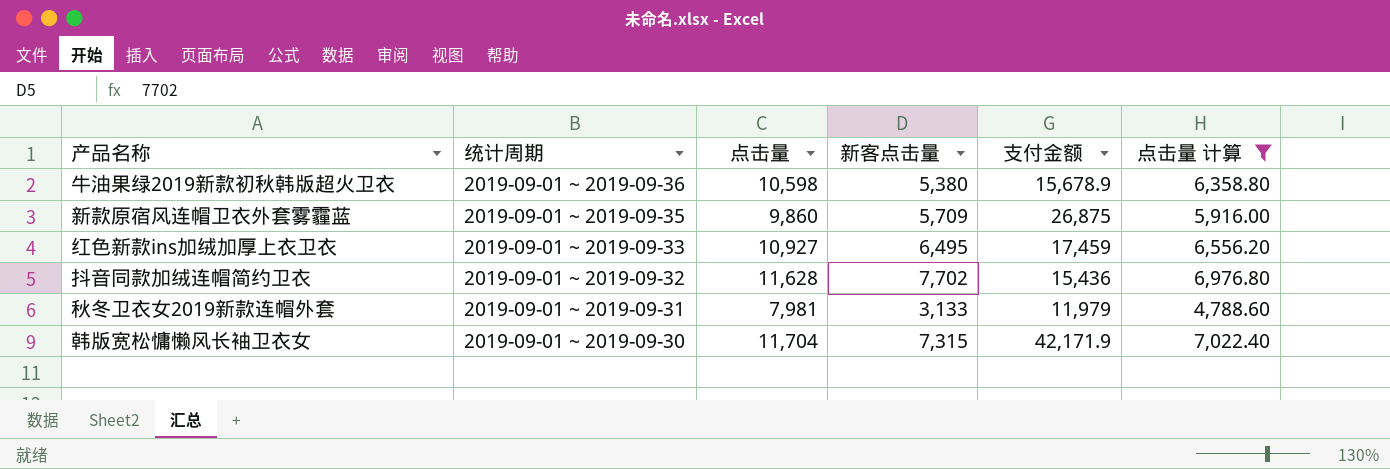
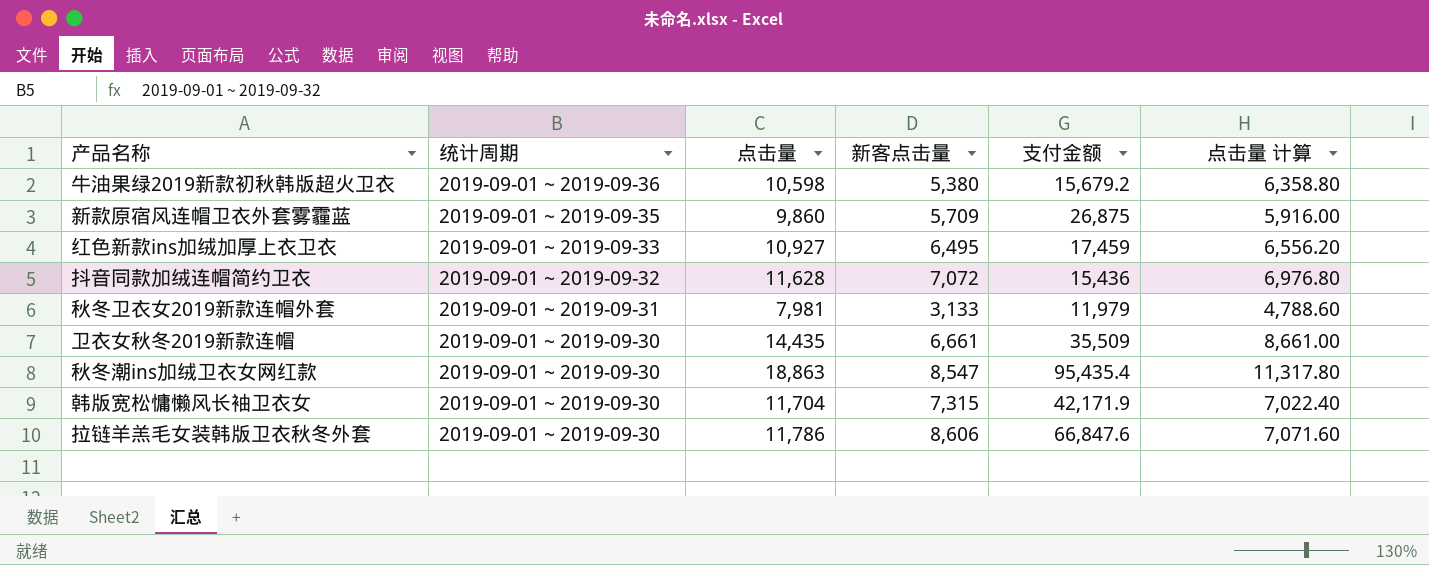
filter: 点击量 计算 <= 7,022.40 -> none
牛油果绿2019新款初秋韩版超火卫衣 | 支付金额: 15,678.9 -> 15,679.2
抖音同款加绒连帽简约卫衣 | 新客点击量: 7,702 -> 7,072

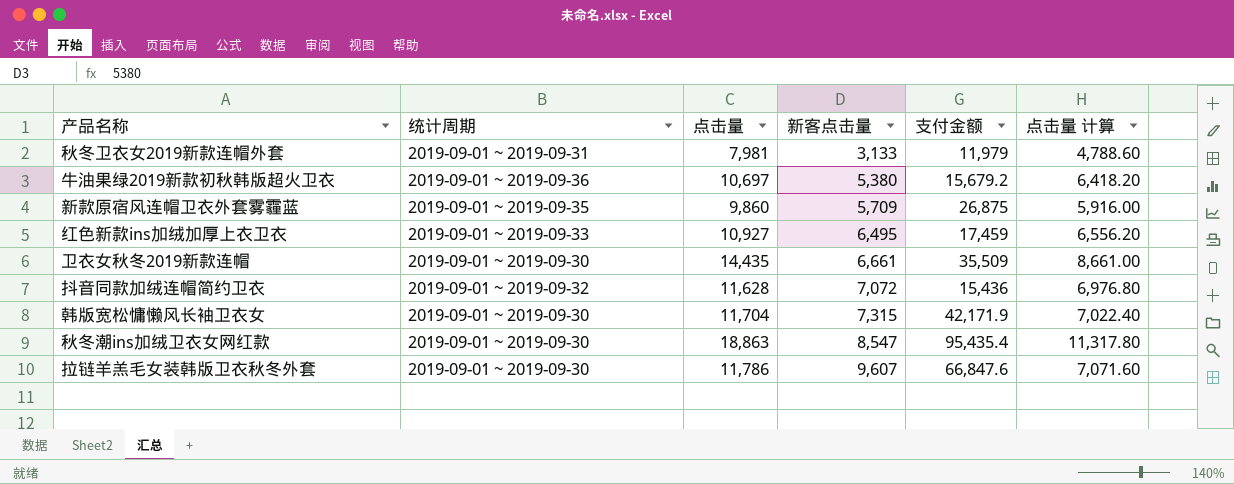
row order: 统计周期 descending -> 新客点击量 ascending
牛油果绿2019新款初秋韩版超火卫衣 | 点击量: 10,598 -> 10,697
牛油果绿2019新款初秋韩版超火卫衣 | 点击量 计算: 6,358.80 -> 6,418.20
拉链羊羔毛女装韩版卫衣秋冬外套 | 新客点击量: 8,606 -> 9,607

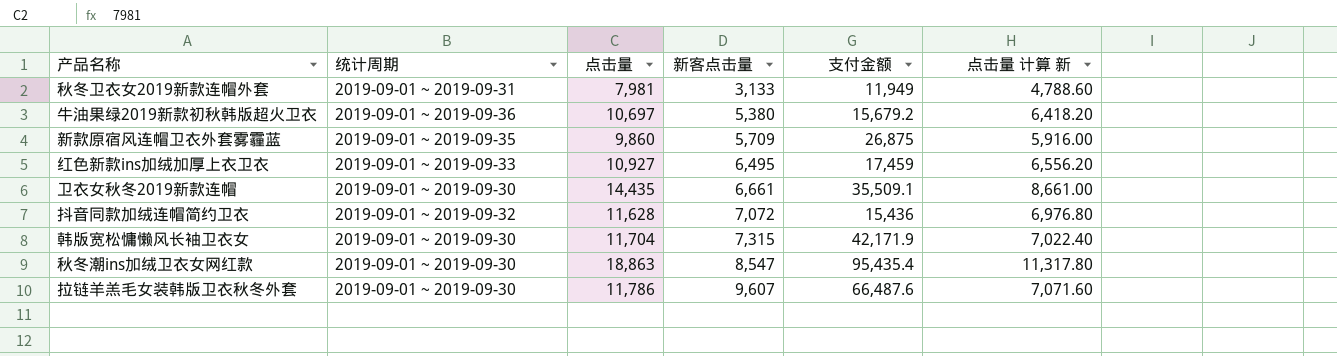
column name: 点击量 计算 -> 点击量 计算 新
秋冬卫衣女2019新款连帽外套 | 支付金额: 11,979 -> 11,949
卫衣女秋冬2019新款连帽 | 支付金额: 35,509 -> 35,509.1
拉链羊羔毛女装韩版卫衣秋冬外套 | 支付金额: 66,847.6 -> 66,487.6

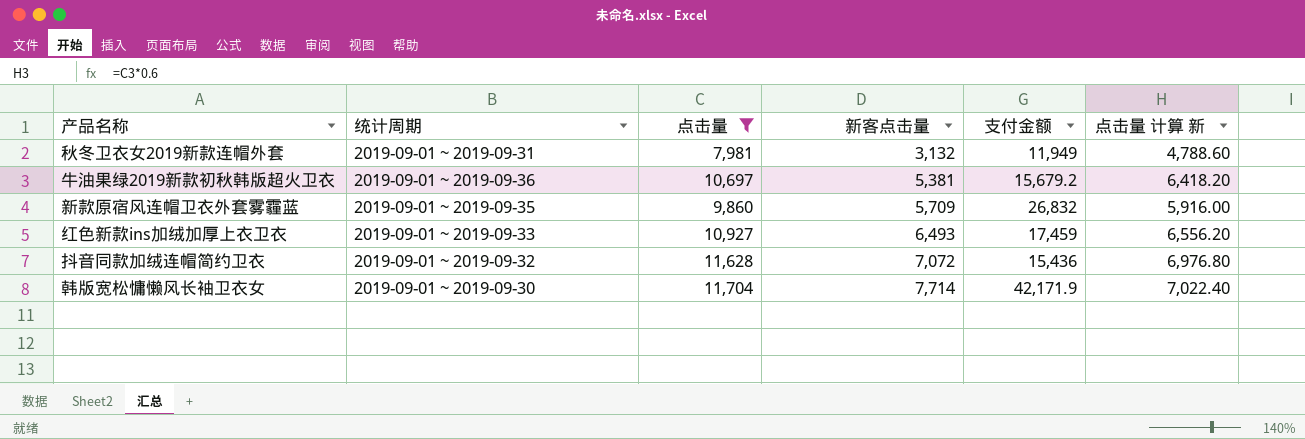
filter: none -> 点击量 <= 11,704
秋冬卫衣女2019新款连帽外套 | 新客点击量: 3,133 -> 3,132
牛油果绿2019新款初秋韩版超火卫衣 | 新客点击量: 5,380 -> 5,381
新款原宿风连帽卫衣外套雾霾蓝 | 支付金额: 26,875 -> 26,832
红色新款ins加绒加厚上衣卫衣 | 新客点击量: 6,495 -> 6,493
韩版宽松慵懒风长袖卫衣女 | 新客点击量: 7,315 -> 7,714

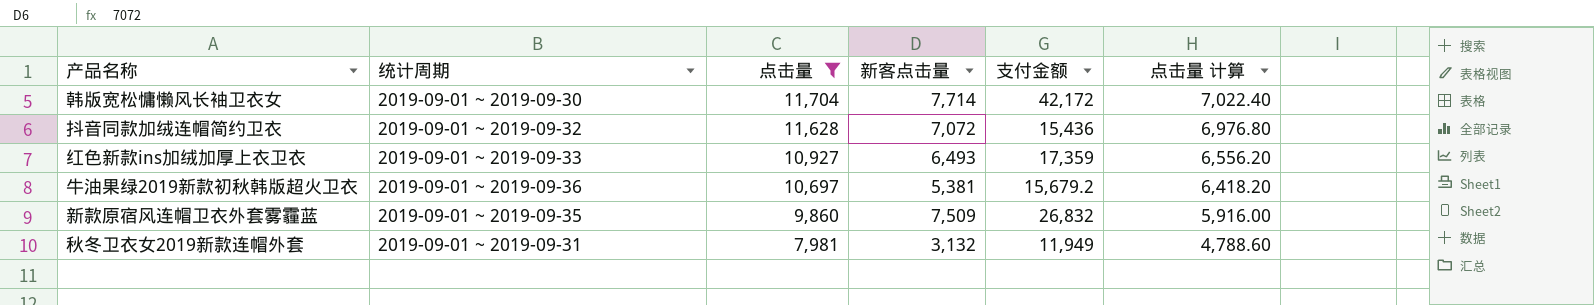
row order: 新客点击量 ascending -> 点击量 descending
column name: 点击量 计算 新 -> 点击量 计算
韩版宽松慵懒风长袖卫衣女 | 支付金额: 42,171.9 -> 42,172
红色新款ins加绒加厚上衣卫衣 | 支付金额: 17,459 -> 17,359
新款原宿风连帽卫衣外套雾霾蓝 | 新客点击量: 5,709 -> 7,509

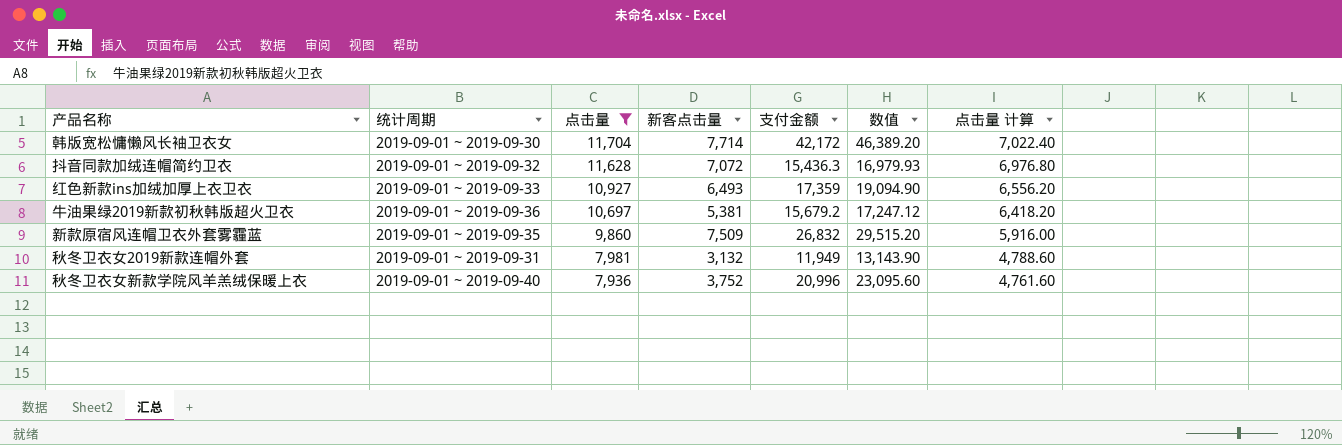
column 数值 | formula: none -> [支付金额] * 1.1
抖音同款加绒连帽简约卫衣 | 支付金额: 15,436 -> 15,436.3
row 秋冬卫衣女新款学院风羊羔绒保暖上衣: none -> 2019-09-01 ~ 2019-09-40 | 7,936 | 3,752 | 20,996 | 23,095.60 | 4,761.60

